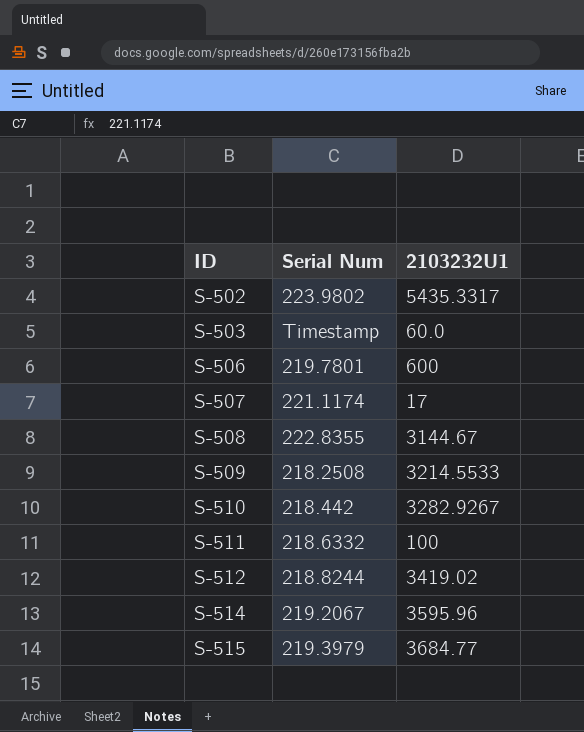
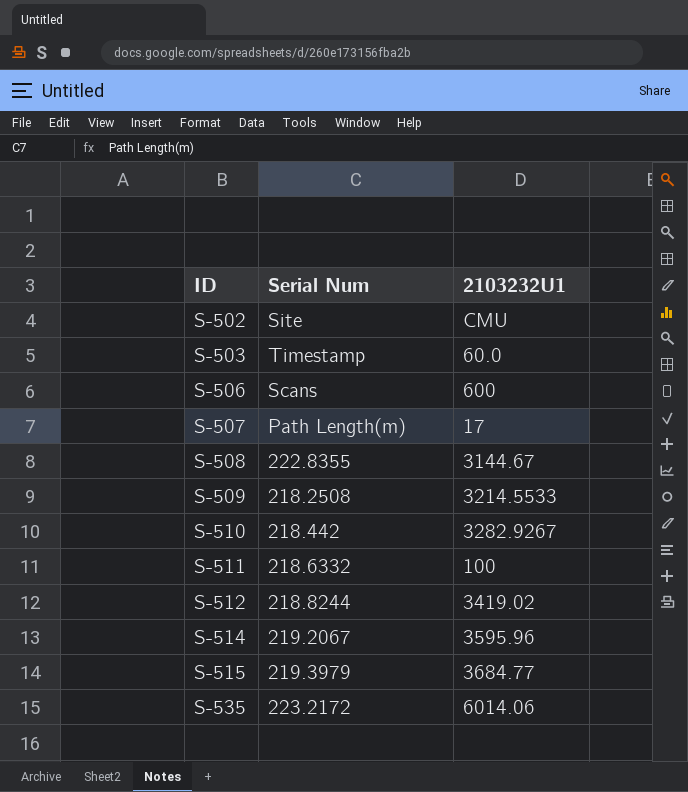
S-502 | Serial Num: 223.9802 -> Site
S-502 | 2103232U1: 5435.3317 -> CMU
S-506 | Serial Num: 219.7801 -> Scans
S-507 | Serial Num: 221.1174 -> Path Length(m)
row S-535: none -> 223.2172 | 6014.06

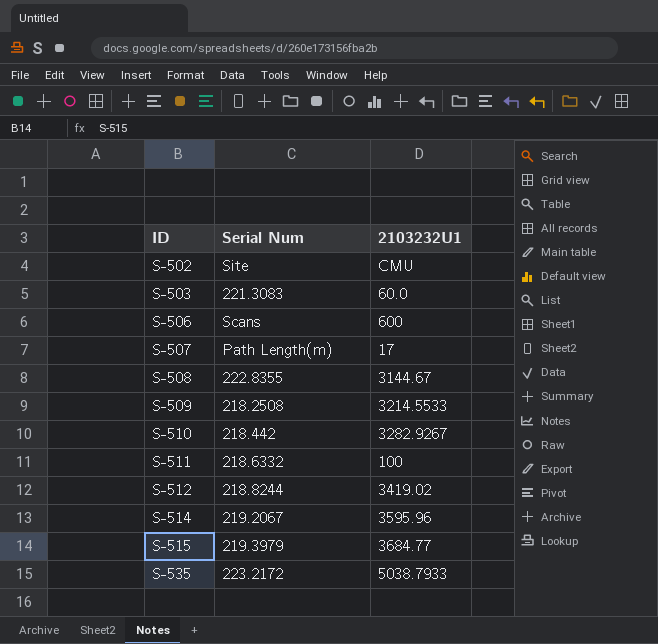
S-503 | Serial Num: Timestamp -> 221.3083
S-535 | 2103232U1: 6014.06 -> 5038.7933

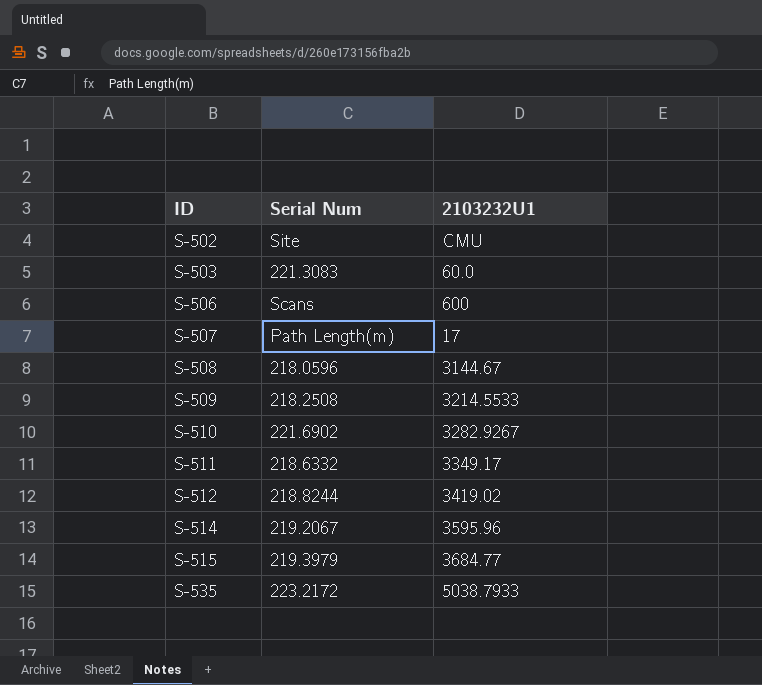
S-508 | Serial Num: 222.8355 -> 218.0596
S-510 | Serial Num: 218.442 -> 221.6902
S-511 | 2103232U1: 100 -> 3349.17

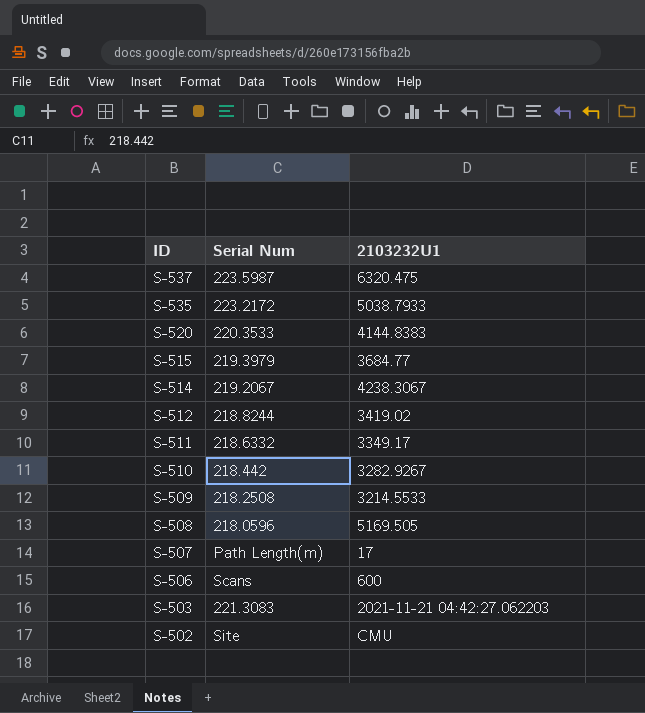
row order: ID ascending -> ID descending
row S-537: none -> 223.5987 | 6320.475
row S-520: none -> 220.3533 | 4144.8383
S-514 | 2103232U1: 3595.96 -> 4238.3067
S-510 | Serial Num: 221.6902 -> 218.442
S-508 | 2103232U1: 3144.67 -> 5169.505
S-503 | 2103232U1: 60.0 -> 2021-11-21 04:42:27.062203

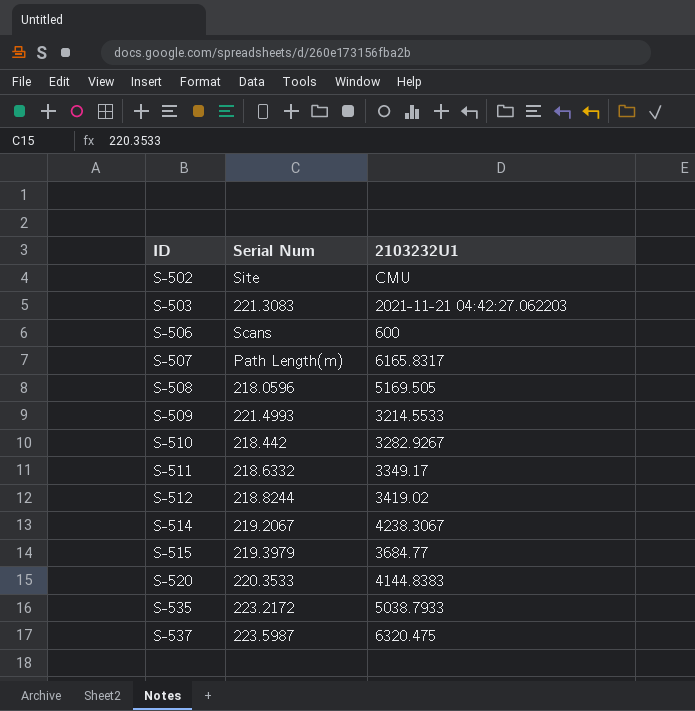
row order: ID descending -> ID ascending
S-507 | 2103232U1: 17 -> 6165.8317
S-509 | Serial Num: 218.2508 -> 221.4993

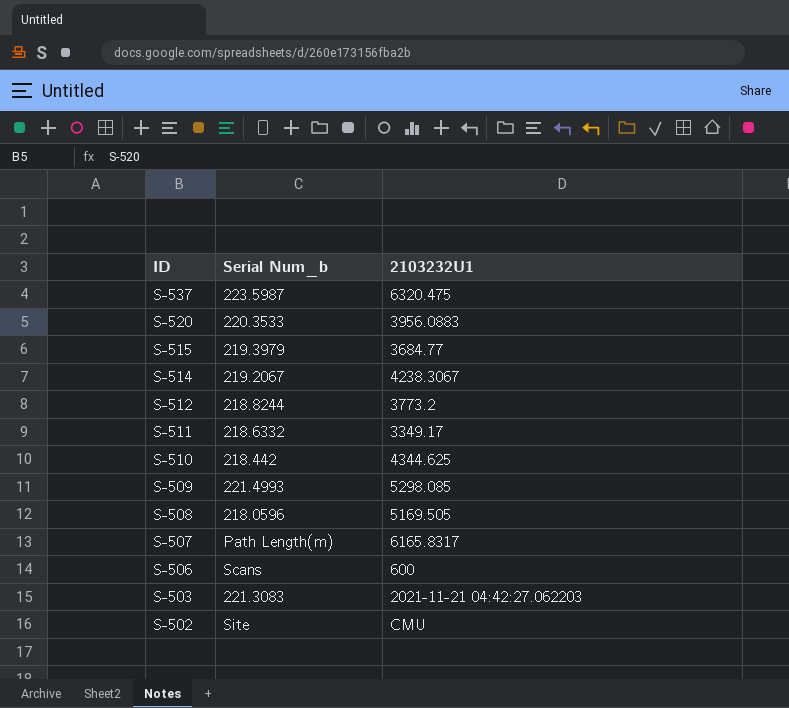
row order: ID ascending -> ID descending
column name: Serial Num -> Serial Num_b
row S-535: 223.2172 | 5038.7933 -> none
S-520 | 2103232U1: 4144.8383 -> 3956.0883
S-512 | 2103232U1: 3419.02 -> 3773.2
S-510 | 2103232U1: 3282.9267 -> 4344.625
S-509 | 2103232U1: 3214.5533 -> 5298.085

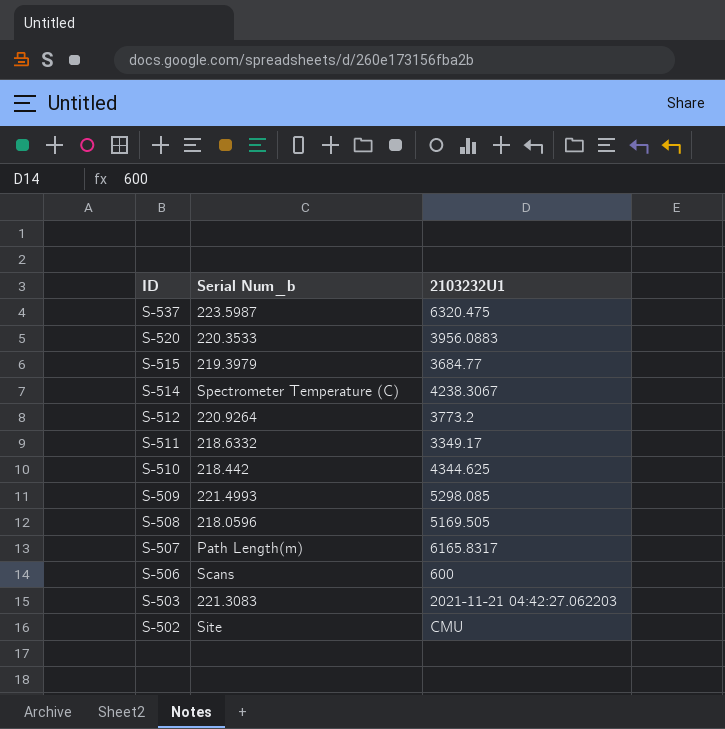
S-514 | Serial Num_b: 219.2067 -> Spectrometer Temperature (C)
S-512 | Serial Num_b: 218.8244 -> 220.9264

